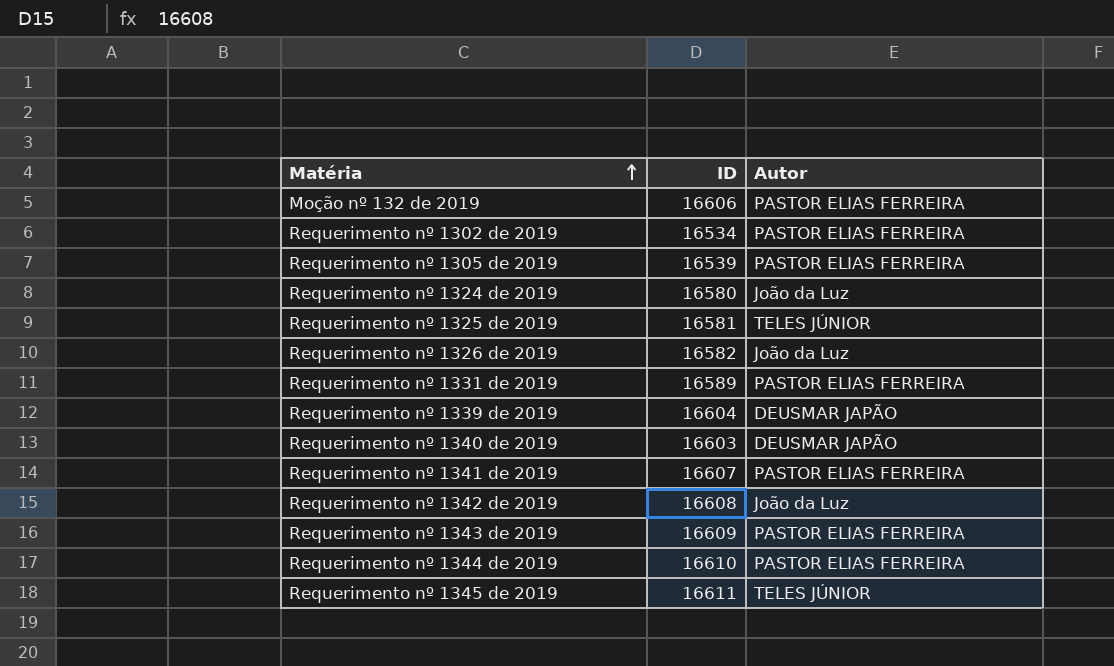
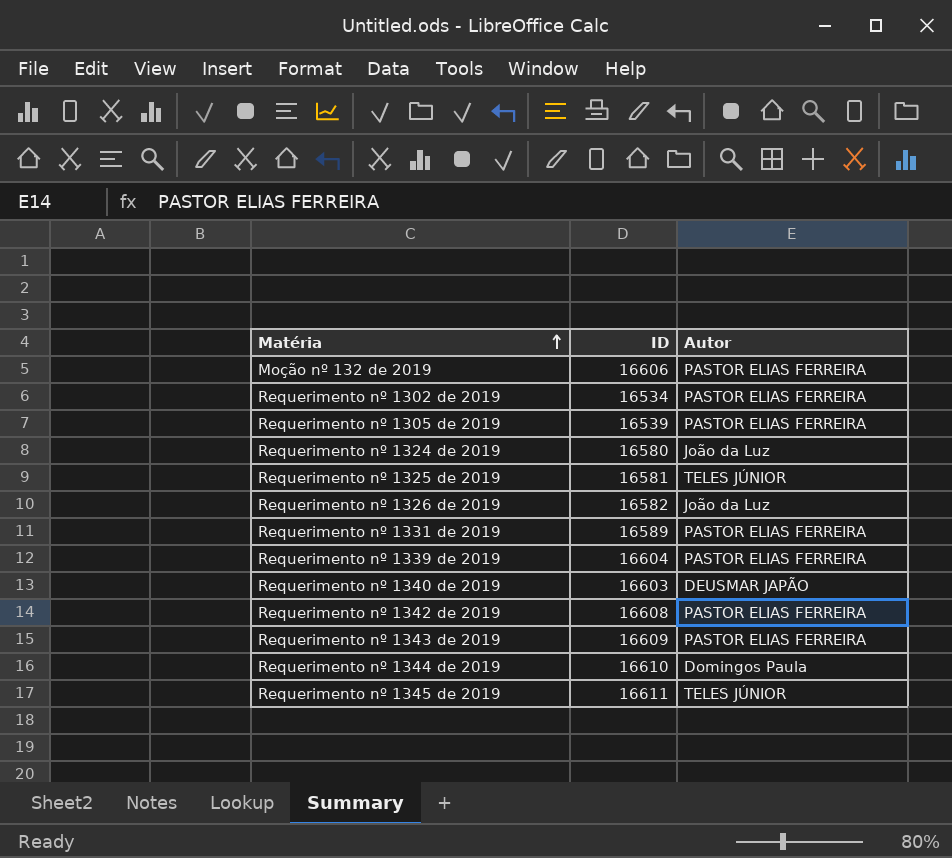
row Requerimento nº 1341 de 2019: 16607 | PASTOR ELIAS FERREIRA -> none
Requerimento nº 1339 de 2019 | Autor: DEUSMAR JAPÃO -> PASTOR ELIAS FERREIRA
Requerimento nº 1342 de 2019 | Autor: João da Luz -> PASTOR ELIAS FERREIRA
Requerimento nº 1344 de 2019 | Autor: PASTOR ELIAS FERREIRA -> Domingos Paula

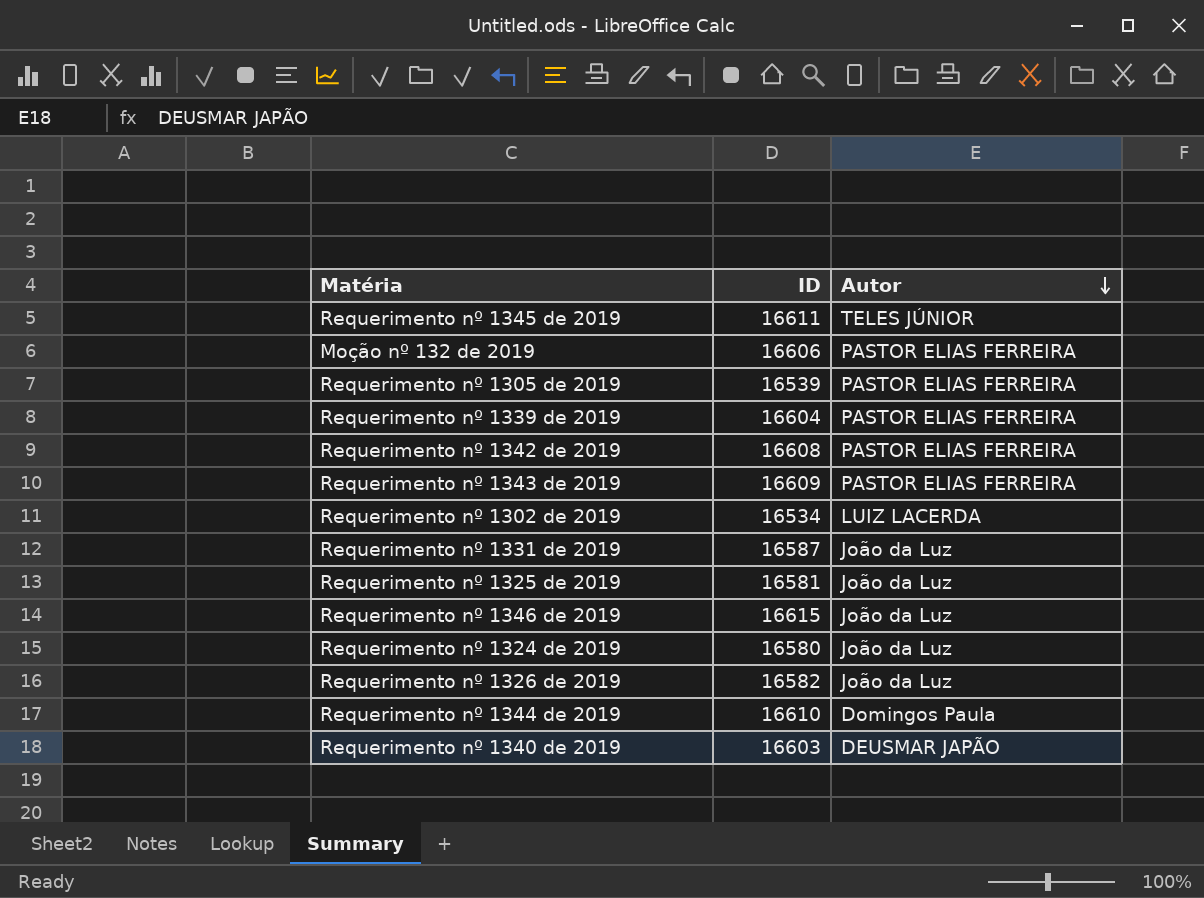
row order: Matéria ascending -> Autor descending
Requerimento nº 1302 de 2019 | Autor: PASTOR ELIAS FERREIRA -> LUIZ LACERDA
Requerimento nº 1331 de 2019 | ID: 16589 -> 16587
Requerimento nº 1331 de 2019 | Autor: PASTOR ELIAS FERREIRA -> João da Luz
Requerimento nº 1325 de 2019 | Autor: TELES JÚNIOR -> João da Luz
row Requerimento nº 1346 de 2019: none -> 16615 | João da Luz

